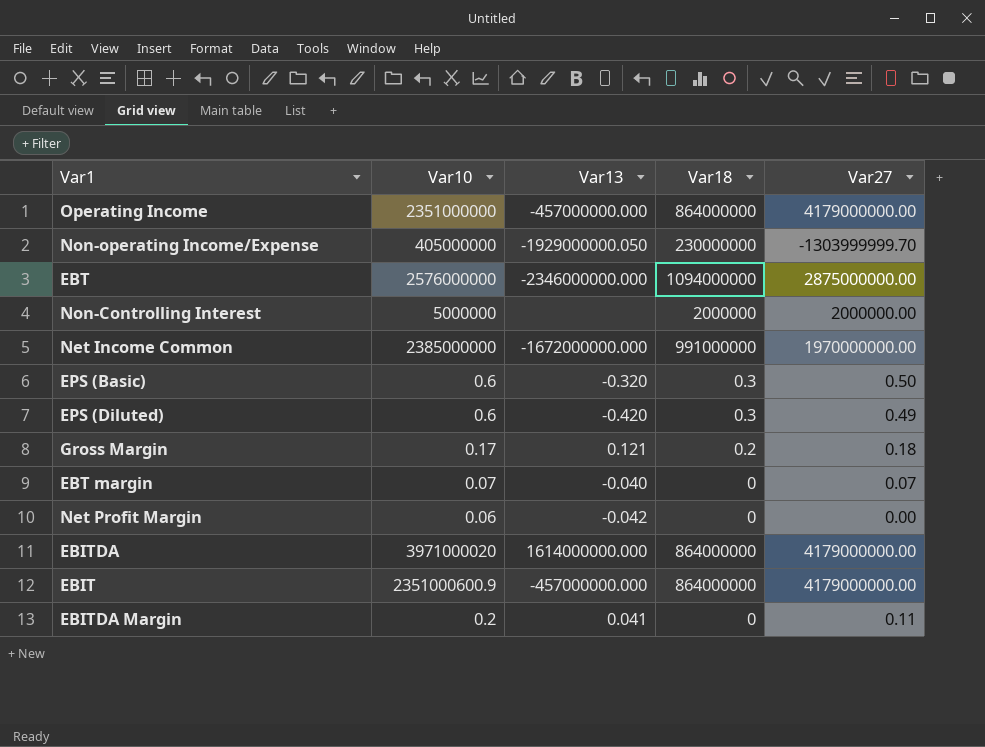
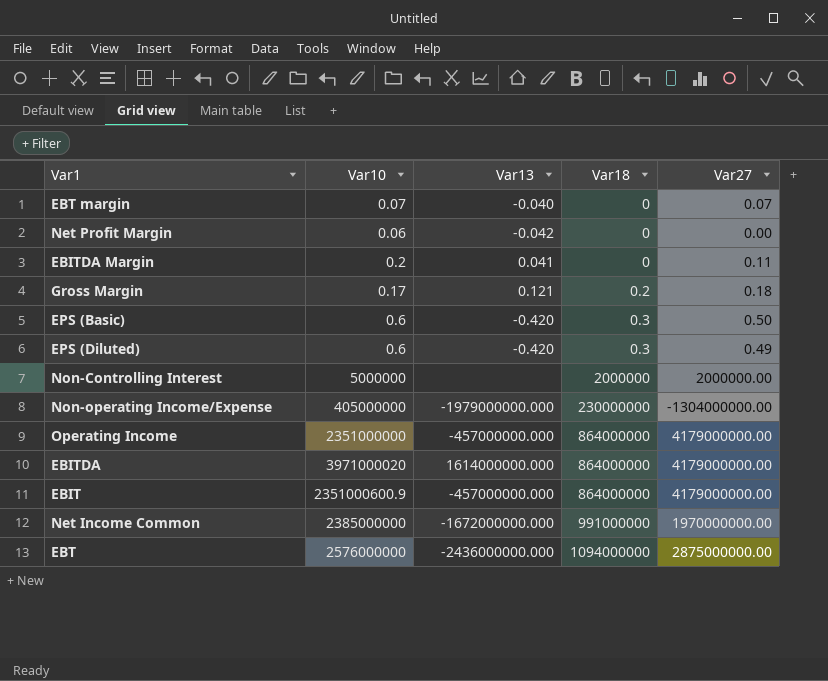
row order: none -> Var18 ascending
EPS (Basic) | Var13: -0.320 -> -0.420
Non-operating Income/Expense | Var13: -1929000000.050 -> -1979000000.000
Non-operating Income/Expense | Var27: -1303999999.70 -> -1304000000.00
EBT | Var13: -2346000000.000 -> -2436000000.000

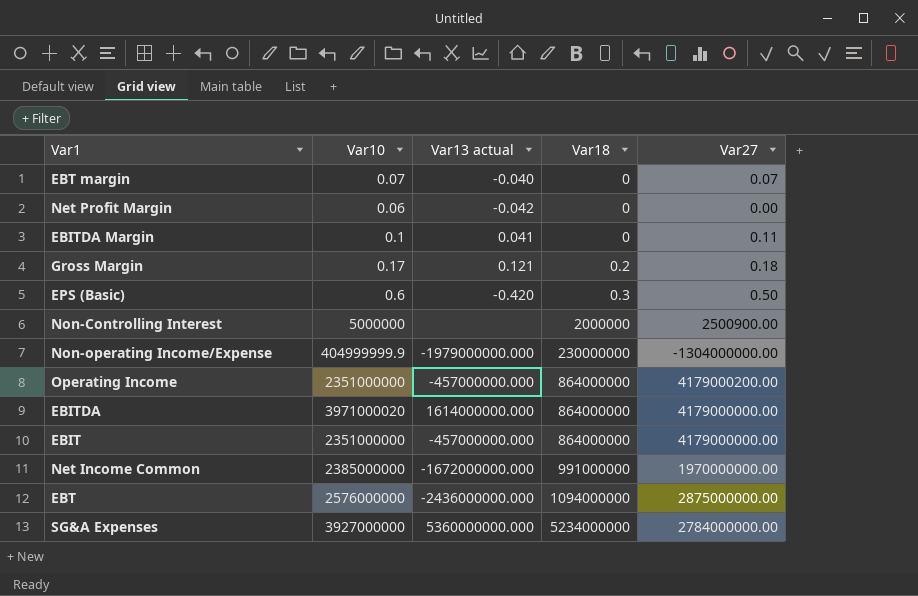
column name: Var13 -> Var13 actual
row EPS (Diluted): 0.6 | -0.420 | 0.3 | 0.49 -> none
EBITDA Margin | Var10: 0.2 -> 0.1
Non-Controlling Interest | Var27: 2000000.00 -> 2500900.00
Non-operating Income/Expense | Var10: 405000000 -> 404999999.9
Operating Income | Var27: 4179000000.00 -> 4179000200.00
EBIT | Var10: 2351000600.9 -> 2351000000
row SG&A Expenses: none -> 3927000000 | 5360000000.000 | 5234000000 | 2784000000.00

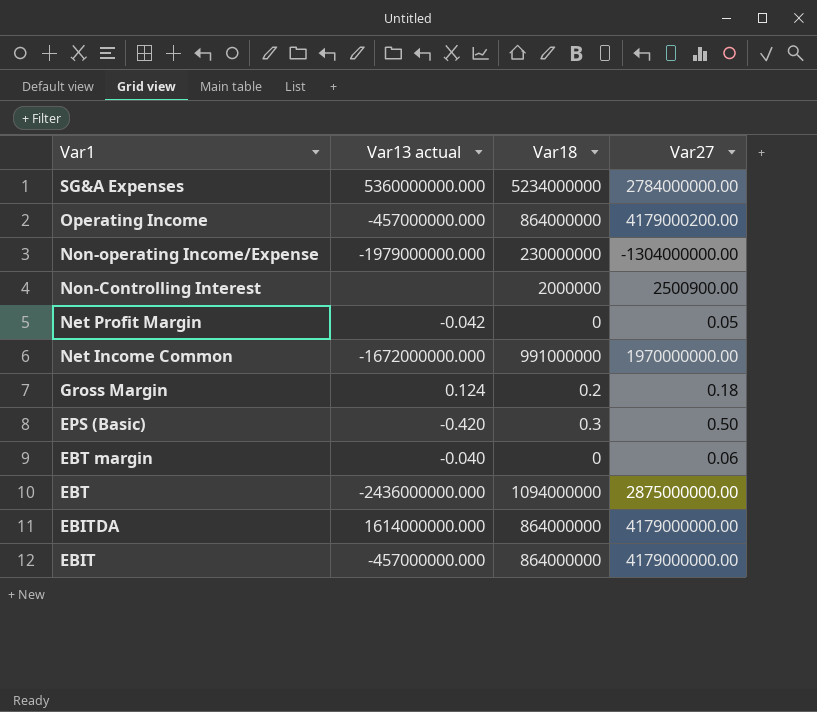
row order: Var18 ascending -> Var1 descending
column Var10 | position: 2 -> none
row EBITDA Margin: 0.1 | 0.041 | 0 | 0.11 -> none
Net Profit Margin | Var27: 0.00 -> 0.05
Gross Margin | Var13 actual: 0.121 -> 0.124
EBT margin | Var27: 0.07 -> 0.06

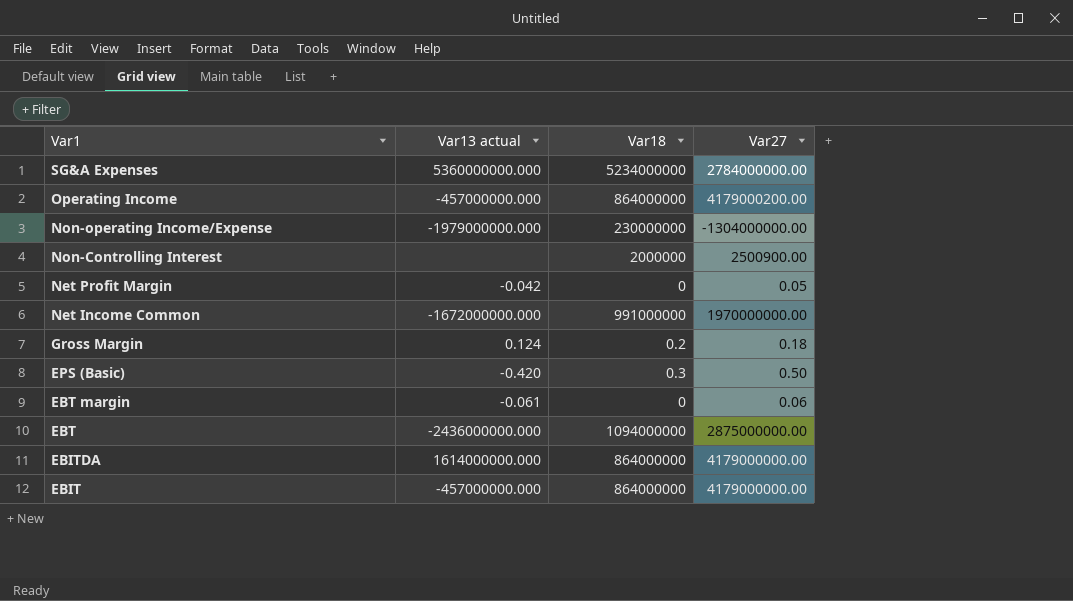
EBT margin | Var13 actual: -0.040 -> -0.061

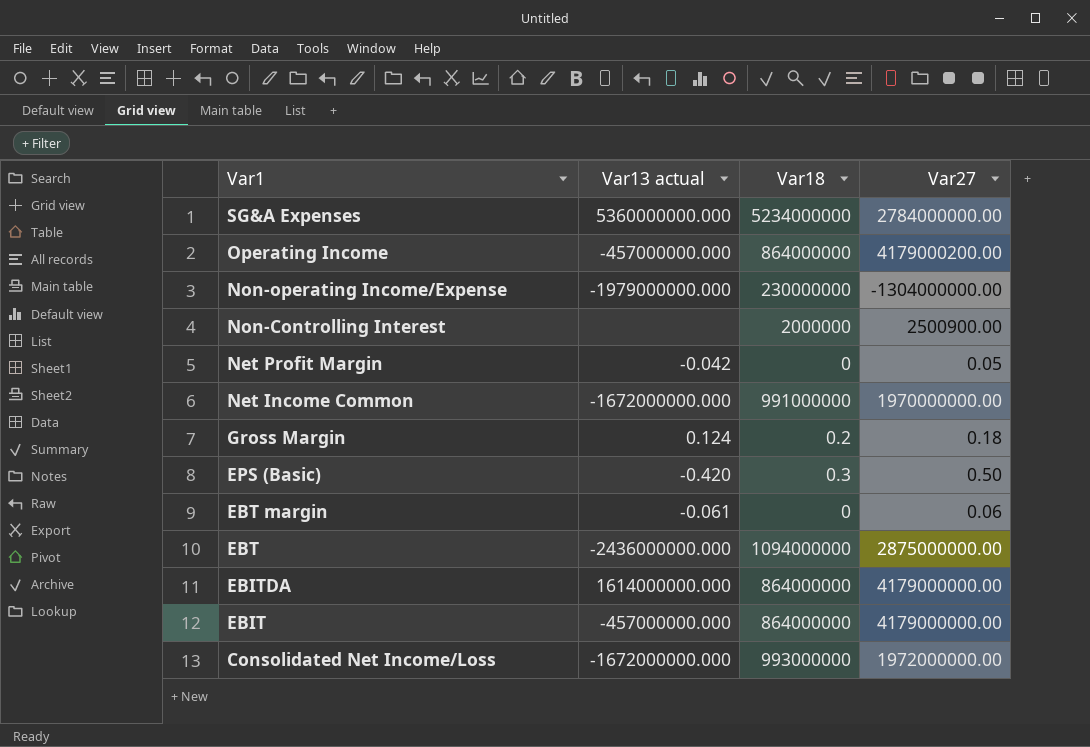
row Consolidated Net Income/Loss: none -> -1672000000.000 | 993000000 | 1972000000.00

